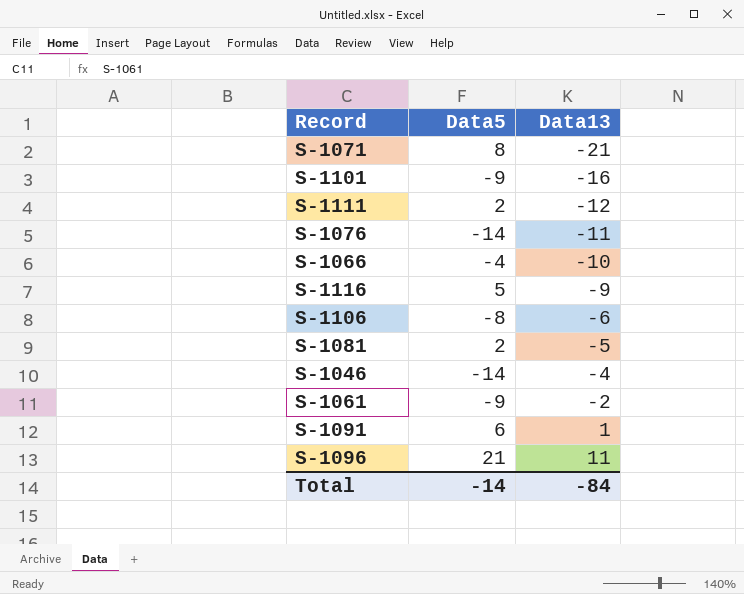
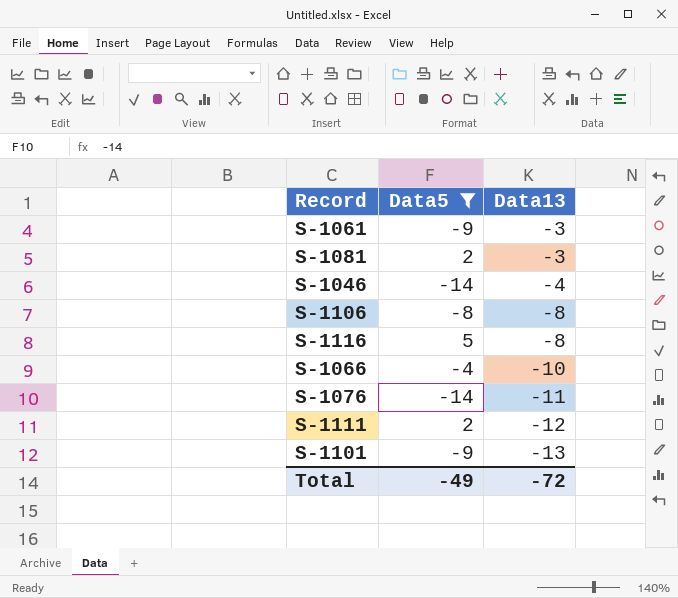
filter: none -> Data5 <= 5
row order: Data13 ascending -> Data13 descending
S-1061 | Data13: -2 -> -3
S-1081 | Data13: -5 -> -3
S-1106 | Data13: -6 -> -8
S-1116 | Data13: -9 -> -8
S-1101 | Data13: -16 -> -13
Total | Data5: -14 -> -49
Total | Data13: -84 -> -72

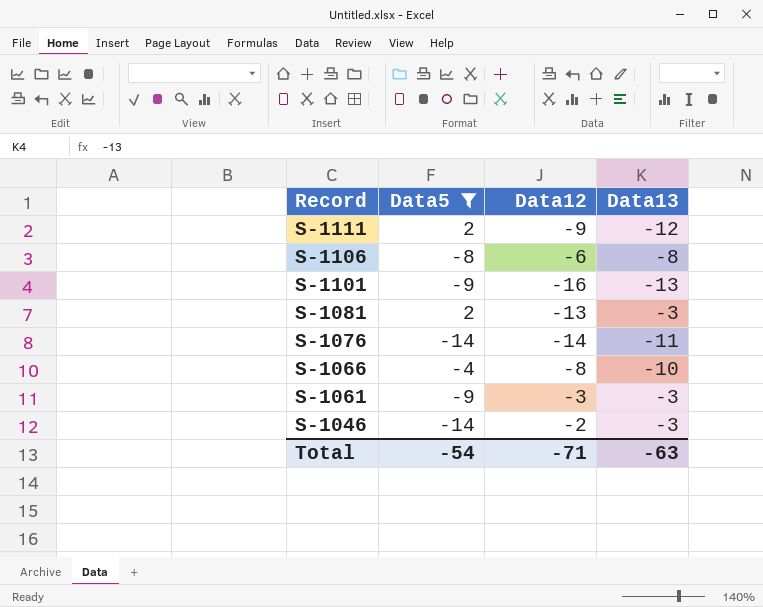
row order: Data13 descending -> Record descending
column Data12 | position: none -> 3
row S-1116: 5 | -8 -> none
S-1046 | Data13: -4 -> -3
Total | Data5: -49 -> -54
Total | Data13: -72 -> -63

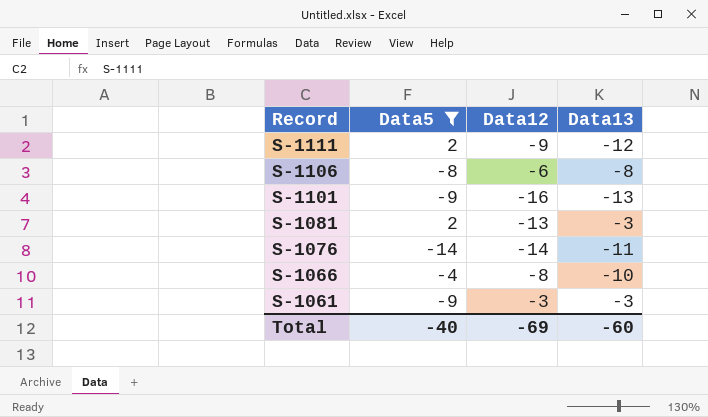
row S-1046: -14 | -2 | -3 -> none
Total | Data5: -54 -> -40
Total | Data12: -71 -> -69
Total | Data13: -63 -> -60

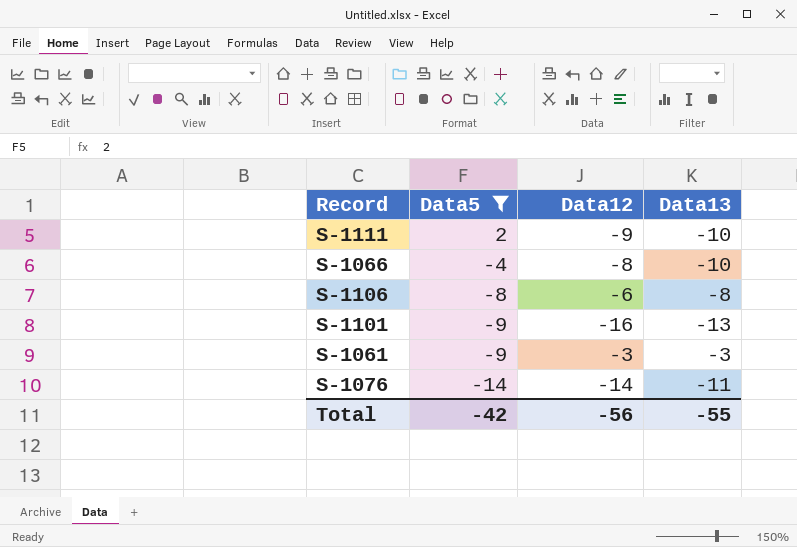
row order: Record descending -> Data5 descending
row S-1081: 2 | -13 | -3 -> none
S-1111 | Data13: -12 -> -10
Total | Data5: -40 -> -42
Total | Data12: -69 -> -56
Total | Data13: -60 -> -55

